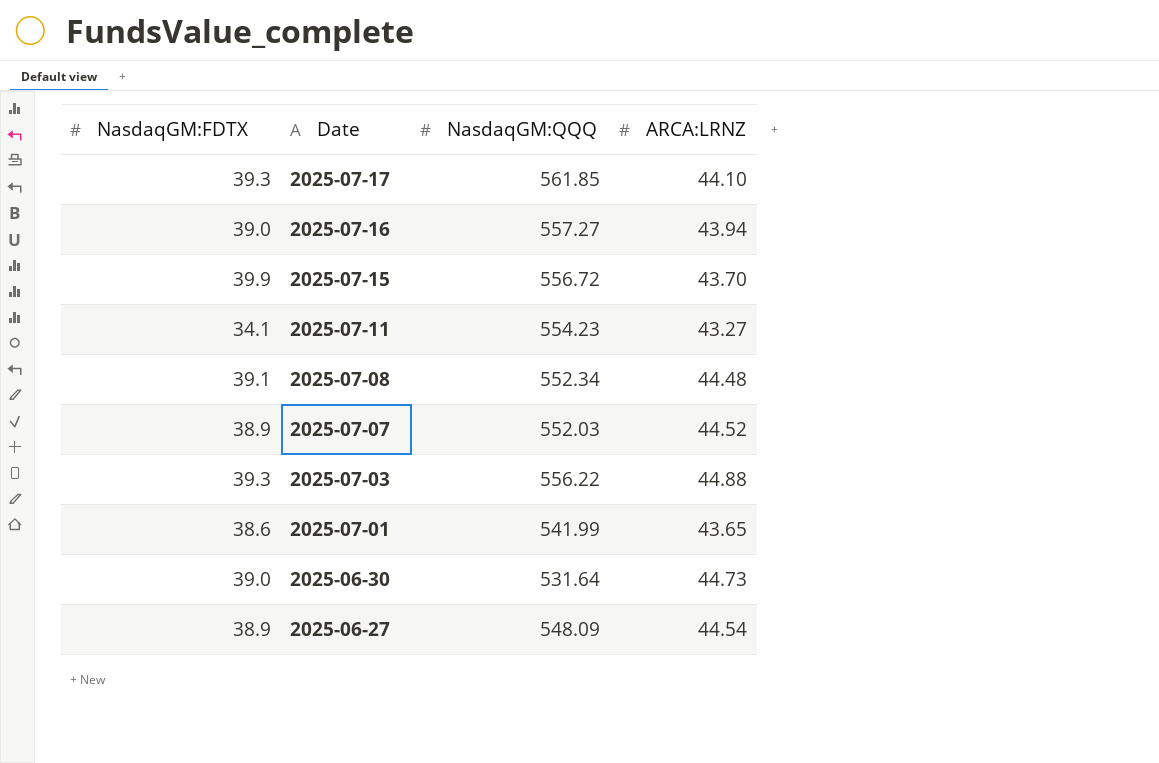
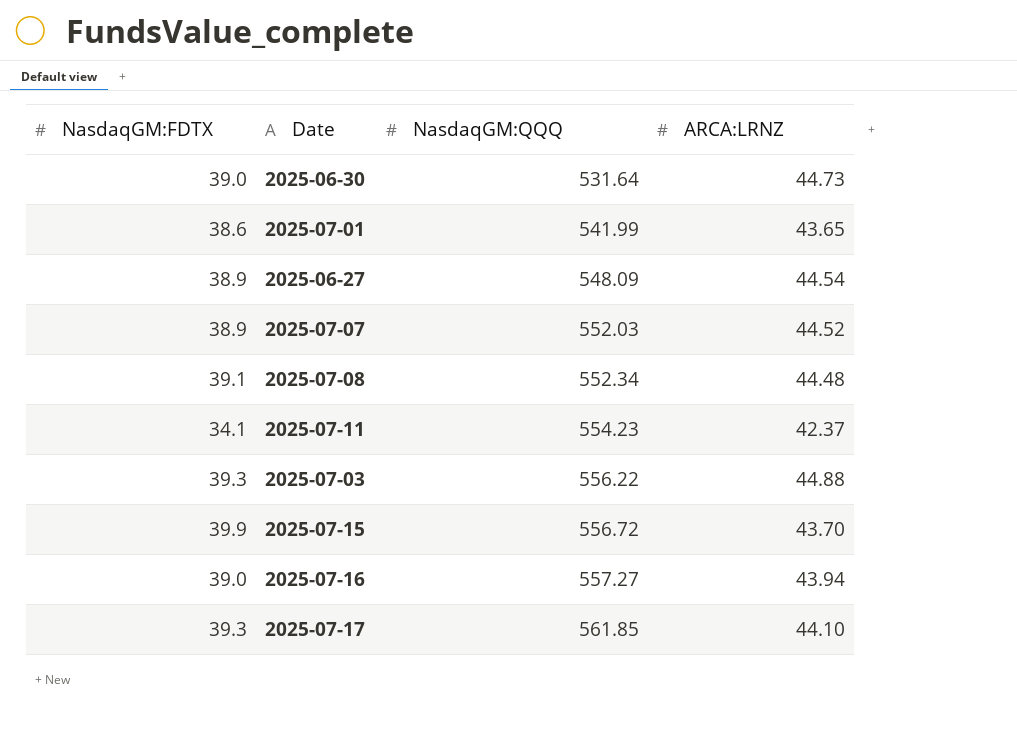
row order: Date descending -> NasdaqGM:QQQ ascending
2025-07-11 | ARCA:LRNZ: 43.27 -> 42.37

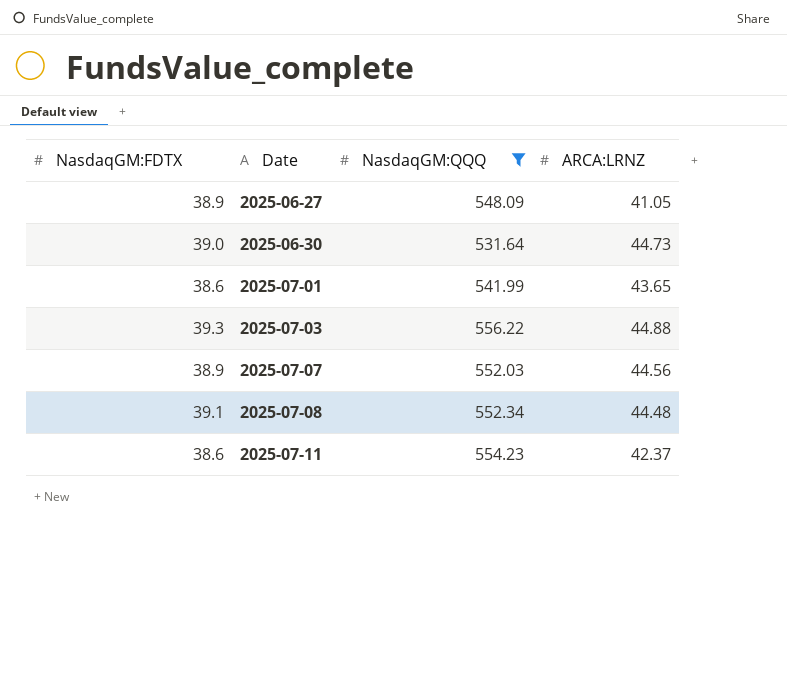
filter: none -> NasdaqGM:QQQ <= 556.22
row order: NasdaqGM:QQQ ascending -> Date ascending
2025-06-27 | ARCA:LRNZ: 44.54 -> 41.05
2025-07-07 | ARCA:LRNZ: 44.52 -> 44.56
2025-07-11 | NasdaqGM:FDTX: 34.1 -> 38.6

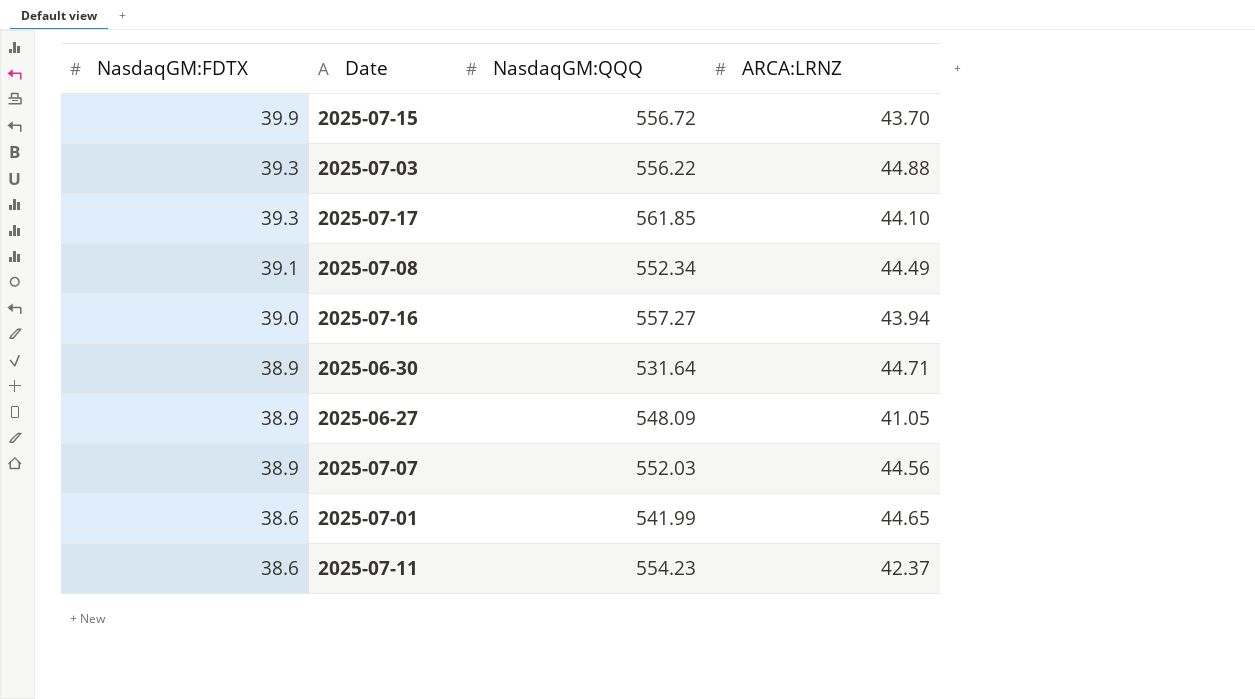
filter: NasdaqGM:QQQ <= 556.22 -> none
row order: Date ascending -> NasdaqGM:FDTX descending
2025-07-08 | ARCA:LRNZ: 44.48 -> 44.49
2025-06-30 | NasdaqGM:FDTX: 39.0 -> 38.9
2025-06-30 | ARCA:LRNZ: 44.73 -> 44.71
2025-07-01 | ARCA:LRNZ: 43.65 -> 44.65

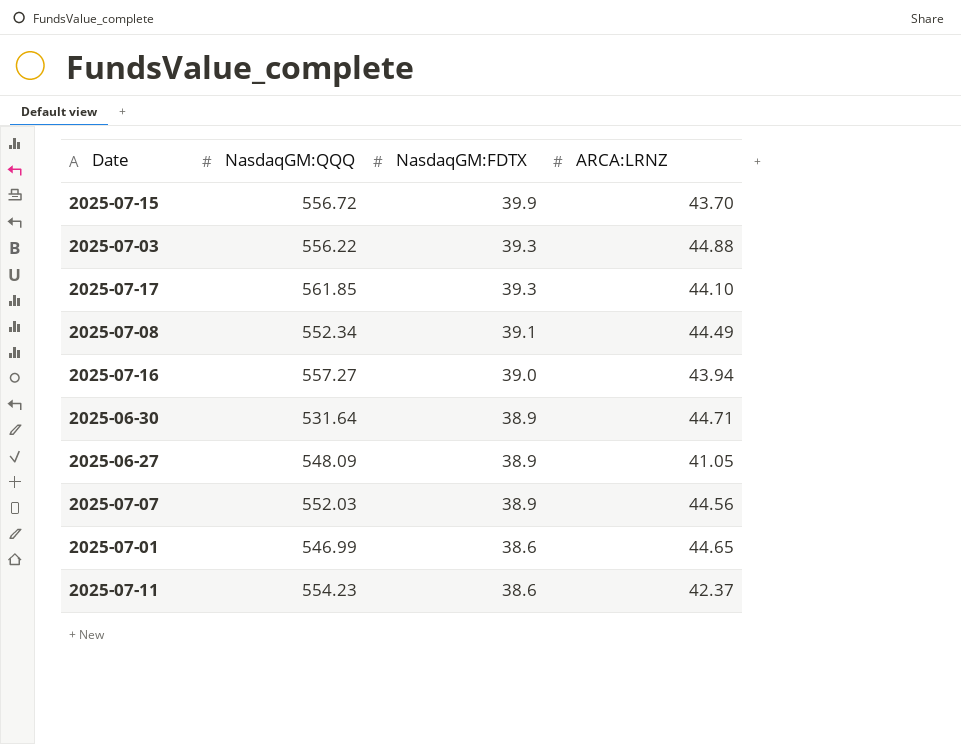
column NasdaqGM:FDTX | position: 1 -> 3
2025-07-01 | NasdaqGM:QQQ: 541.99 -> 546.99

